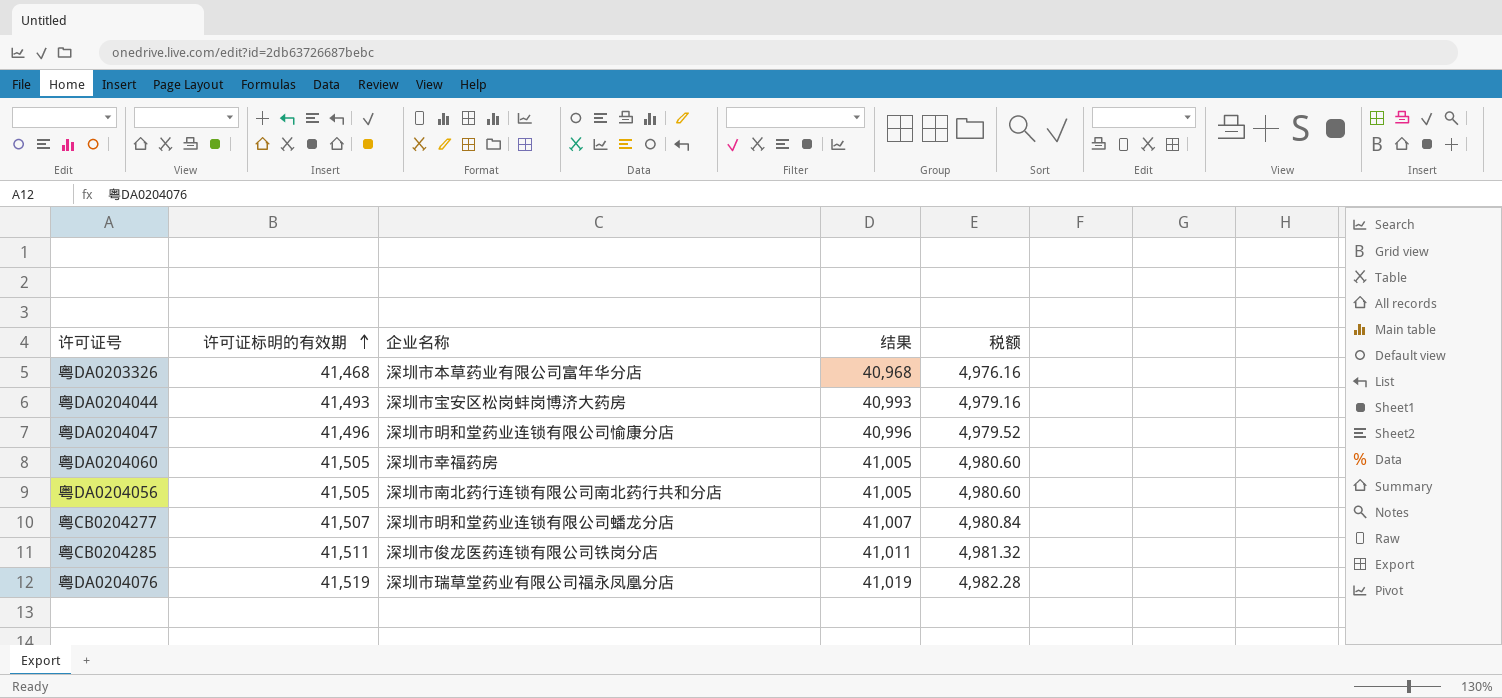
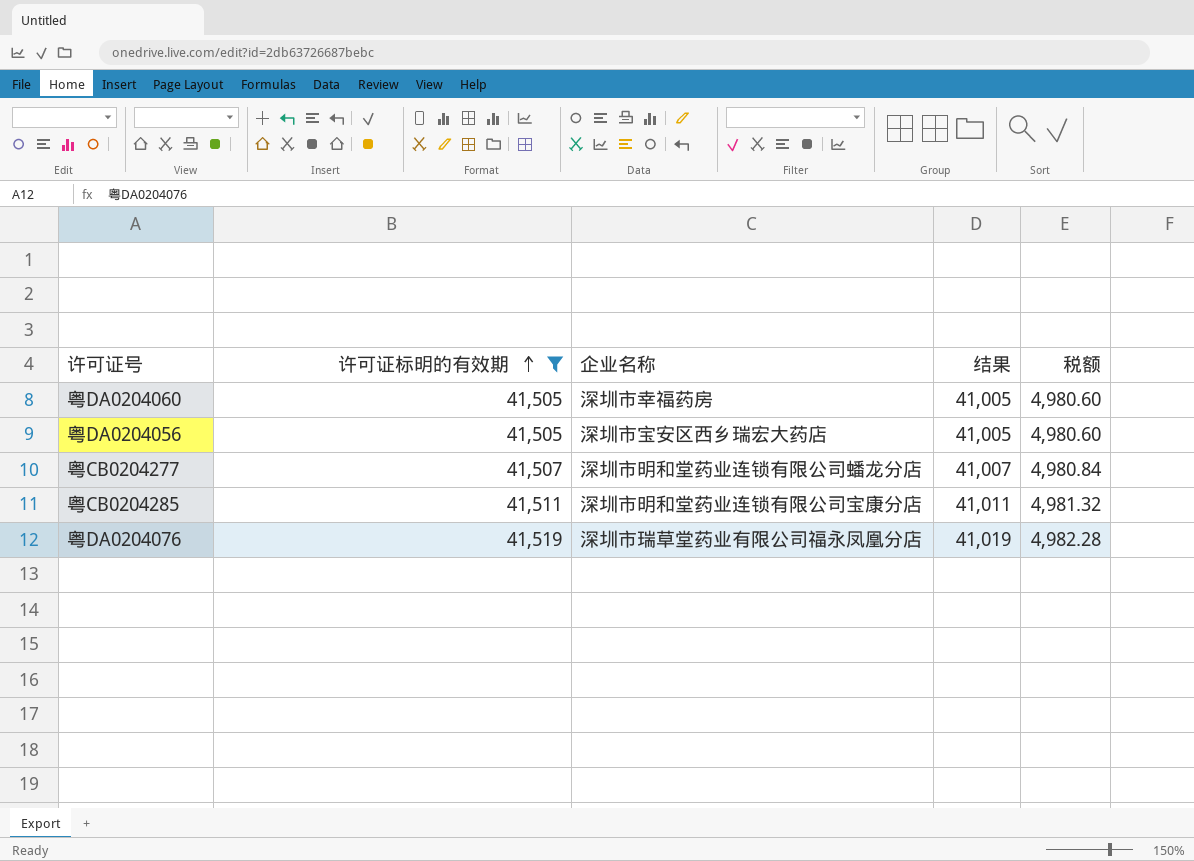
filter: none -> 许可证标明的有效期 >= 41,505
粤DA0204056 | 企业名称: 深圳市南北药行连锁有限公司南北药行共和分店 -> 深圳市宝安区西乡瑞宏大药店
粤CB0204285 | 企业名称: 深圳市俊龙医药连锁有限公司铁岗分店 -> 深圳市明和堂药业连锁有限公司宝康分店

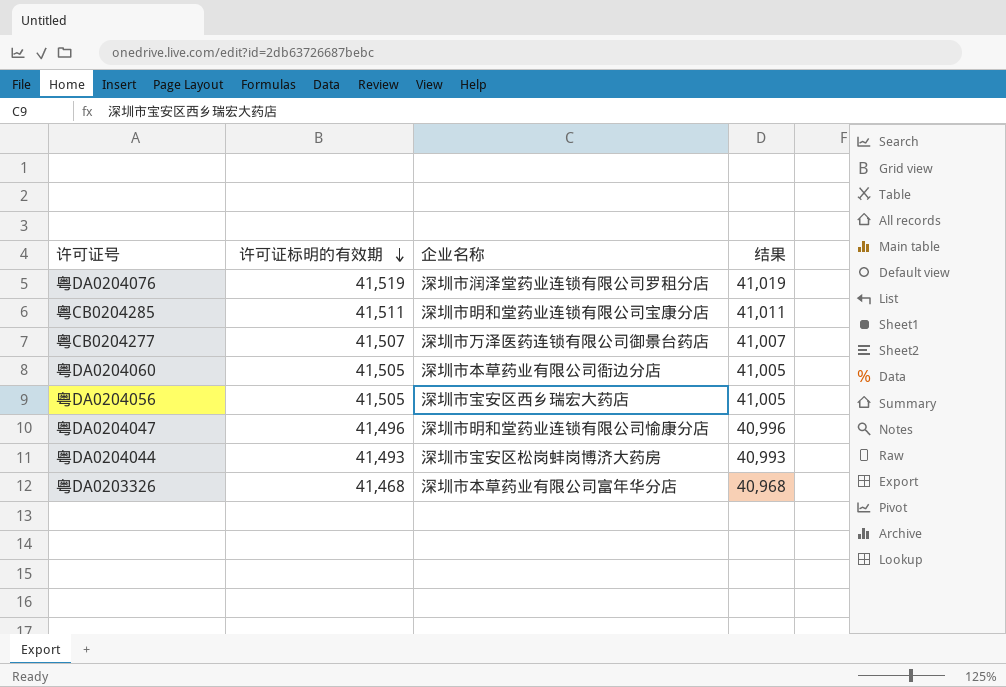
filter: 许可证标明的有效期 >= 41,505 -> none
row order: 许可证标明的有效期 ascending -> 许可证标明的有效期 descending
column 税额 | formula: [许可证标明的有效期] * 0.12 -> none
粤DA0204076 | 企业名称: 深圳市瑞草堂药业有限公司福永凤凰分店 -> 深圳市润泽堂药业连锁有限公司罗租分店
粤CB0204277 | 企业名称: 深圳市明和堂药业连锁有限公司蟠龙分店 -> 深圳市万泽医药连锁有限公司御景台药店
粤DA0204060 | 企业名称: 深圳市幸福药房 -> 深圳市本草药业有限公司衙边分店

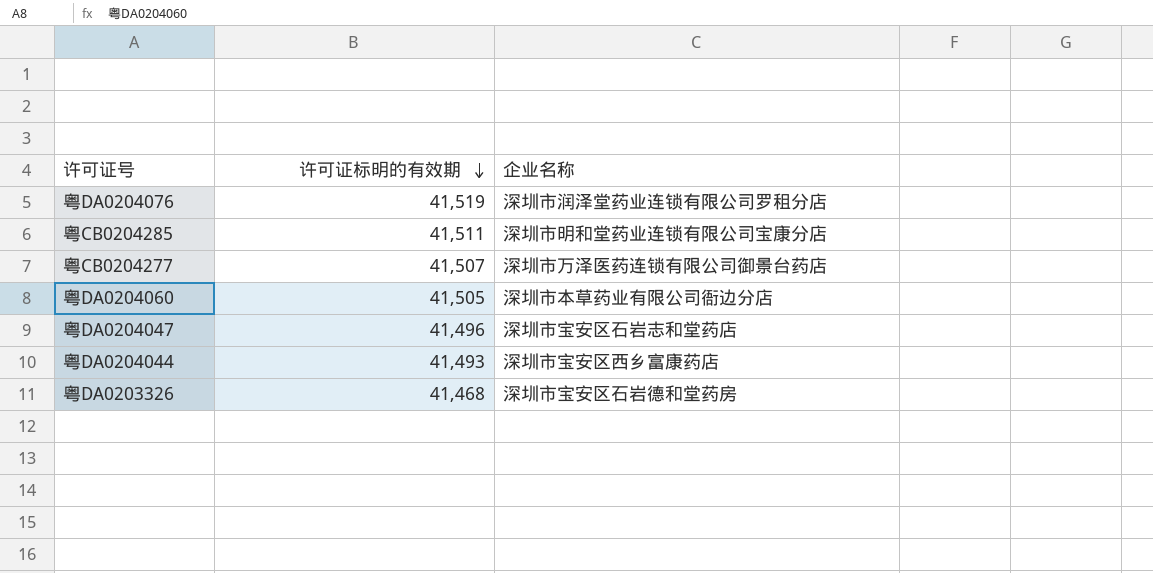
column 结果 | formula: [许可证标明的有效期] - 500 -> none
row 粤DA0204056: 41,505 | 深圳市宝安区西乡瑞宏大药店 | 41,005 -> none
粤DA0204047 | 企业名称: 深圳市明和堂药业连锁有限公司愉康分店 -> 深圳市宝安区石岩志和堂药店
粤DA0204044 | 企业名称: 深圳市宝安区松岗蚌岗博济大药房 -> 深圳市宝安区西乡富康药店
粤DA0203326 | 企业名称: 深圳市本草药业有限公司富年华分店 -> 深圳市宝安区石岩德和堂药房

